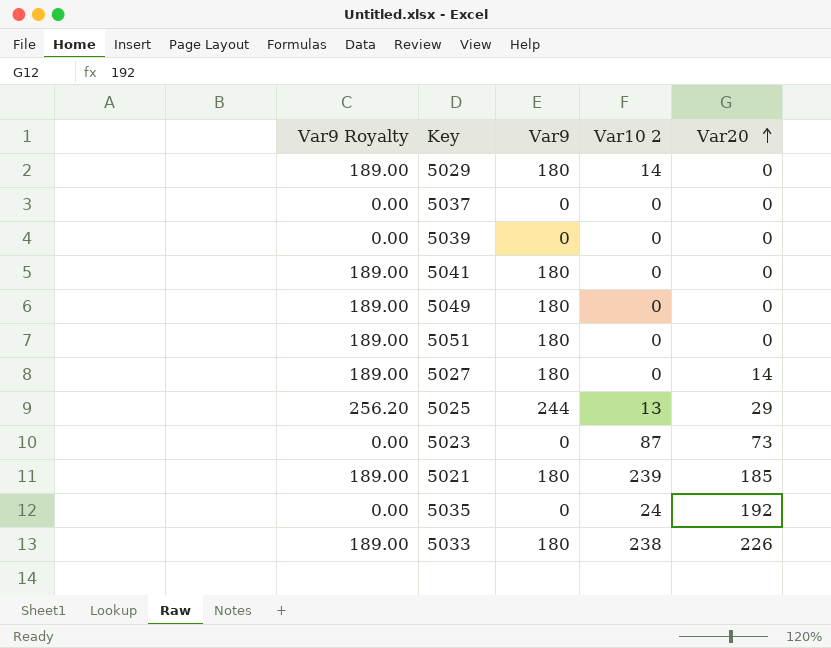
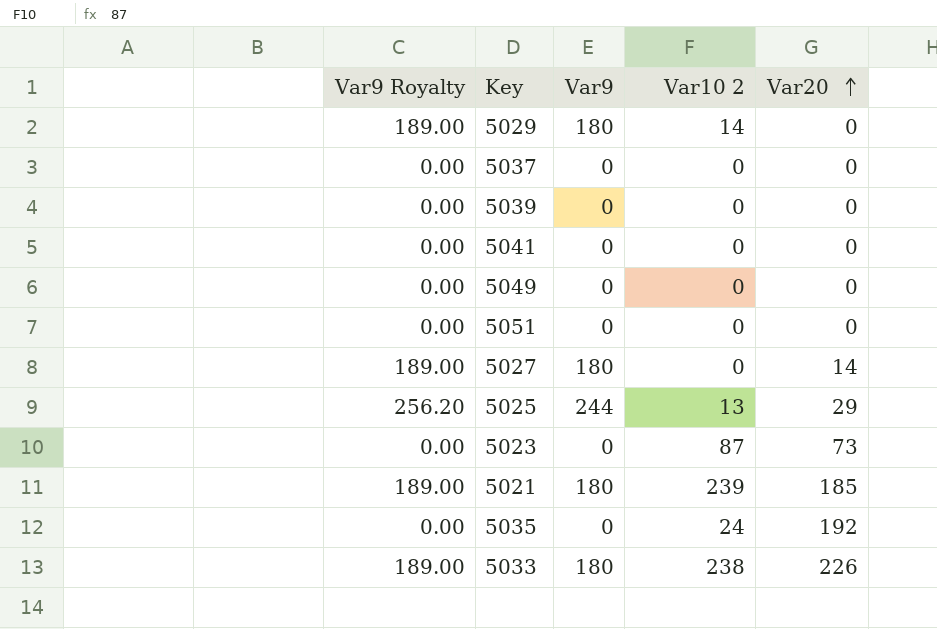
5041 | Var9 Royalty: 189.00 -> 0.00
5041 | Var9: 180 -> 0
5049 | Var9 Royalty: 189.00 -> 0.00
5049 | Var9: 180 -> 0
5051 | Var9 Royalty: 189.00 -> 0.00
5051 | Var9: 180 -> 0

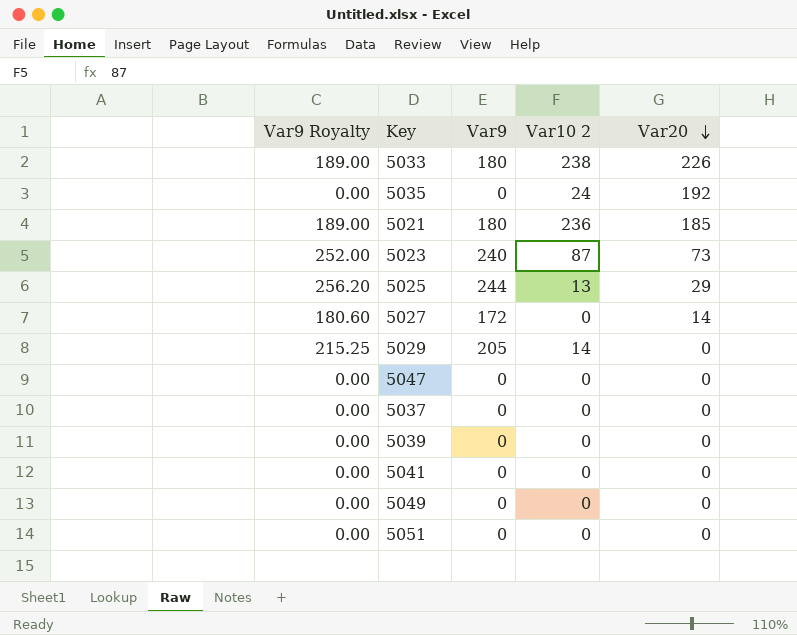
row order: Var20 ascending -> Var20 descending
5021 | Var10 2: 239 -> 236
5023 | Var9 Royalty: 0.00 -> 252.00
5023 | Var9: 0 -> 240
5027 | Var9 Royalty: 189.00 -> 180.60
5027 | Var9: 180 -> 172
5029 | Var9 Royalty: 189.00 -> 215.25
5029 | Var9: 180 -> 205
row 5047: none -> 0.00 | 0 | 0 | 0

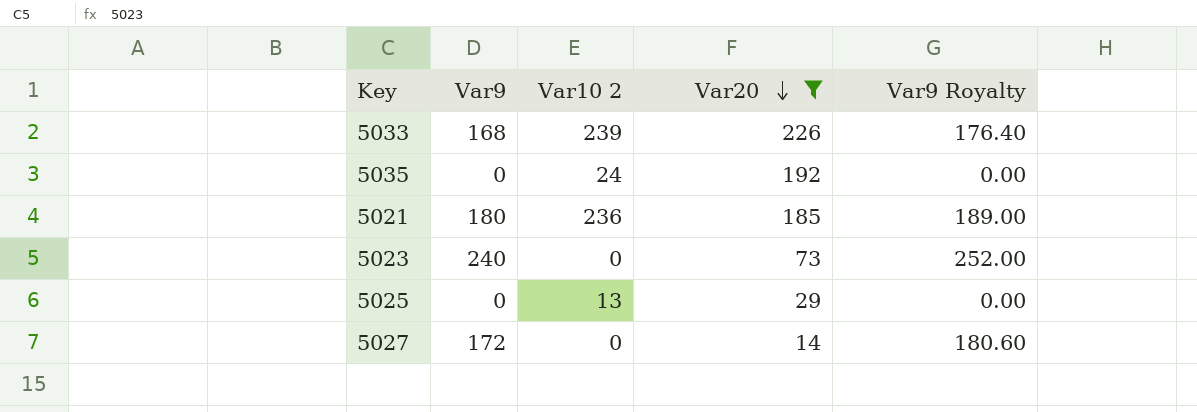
filter: none -> Var20 != 0
column Var9 Royalty | position: 1 -> 5
5033 | Var9: 180 -> 168
5033 | Var10 2: 238 -> 239
5033 | Var9 Royalty: 189.00 -> 176.40
5023 | Var10 2: 87 -> 0
5025 | Var9: 244 -> 0
5025 | Var9 Royalty: 256.20 -> 0.00

